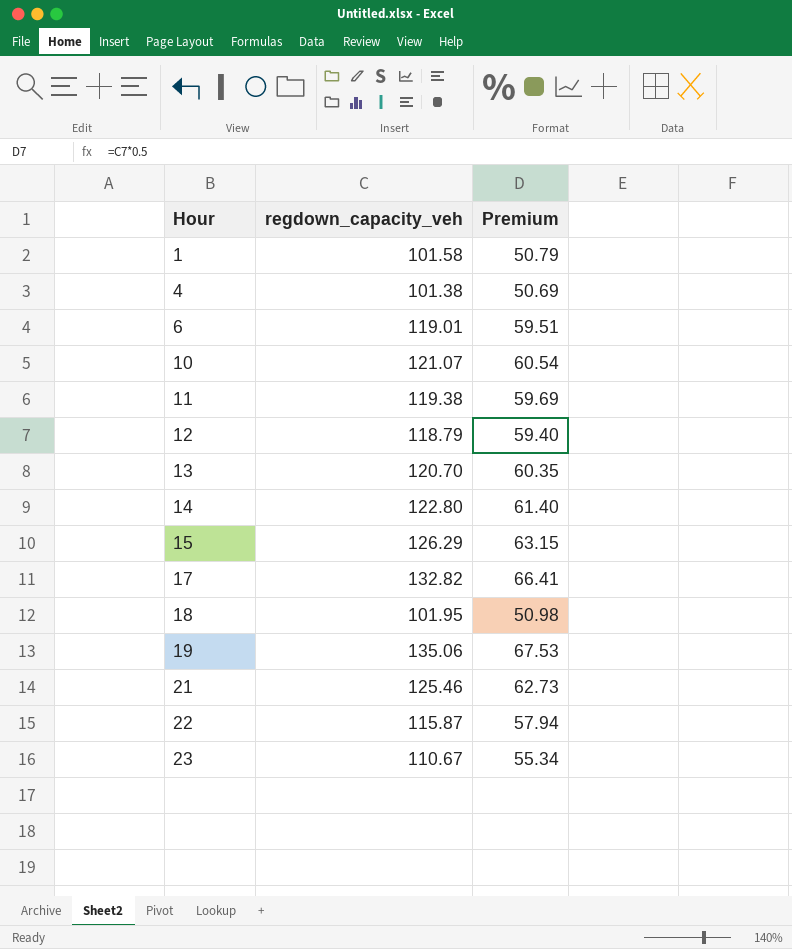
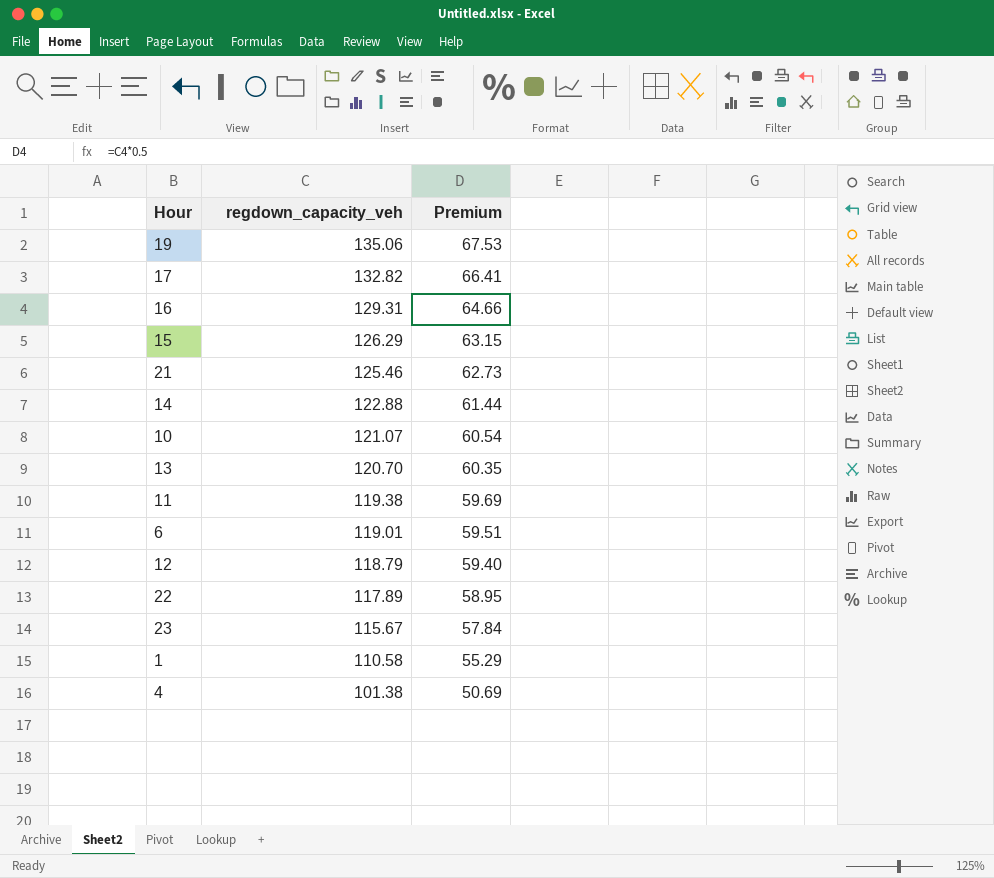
row order: Hour ascending -> regdown_capacity_veh descending
row 18: 101.95 | 50.98 -> none
row 16: none -> 129.31 | 64.66
14 | regdown_capacity_veh: 122.80 -> 122.88
14 | Premium: 61.40 -> 61.44
22 | regdown_capacity_veh: 115.87 -> 117.89
22 | Premium: 57.94 -> 58.95
23 | regdown_capacity_veh: 110.67 -> 115.67
23 | Premium: 55.34 -> 57.84
1 | regdown_capacity_veh: 101.58 -> 110.58
1 | Premium: 50.79 -> 55.29

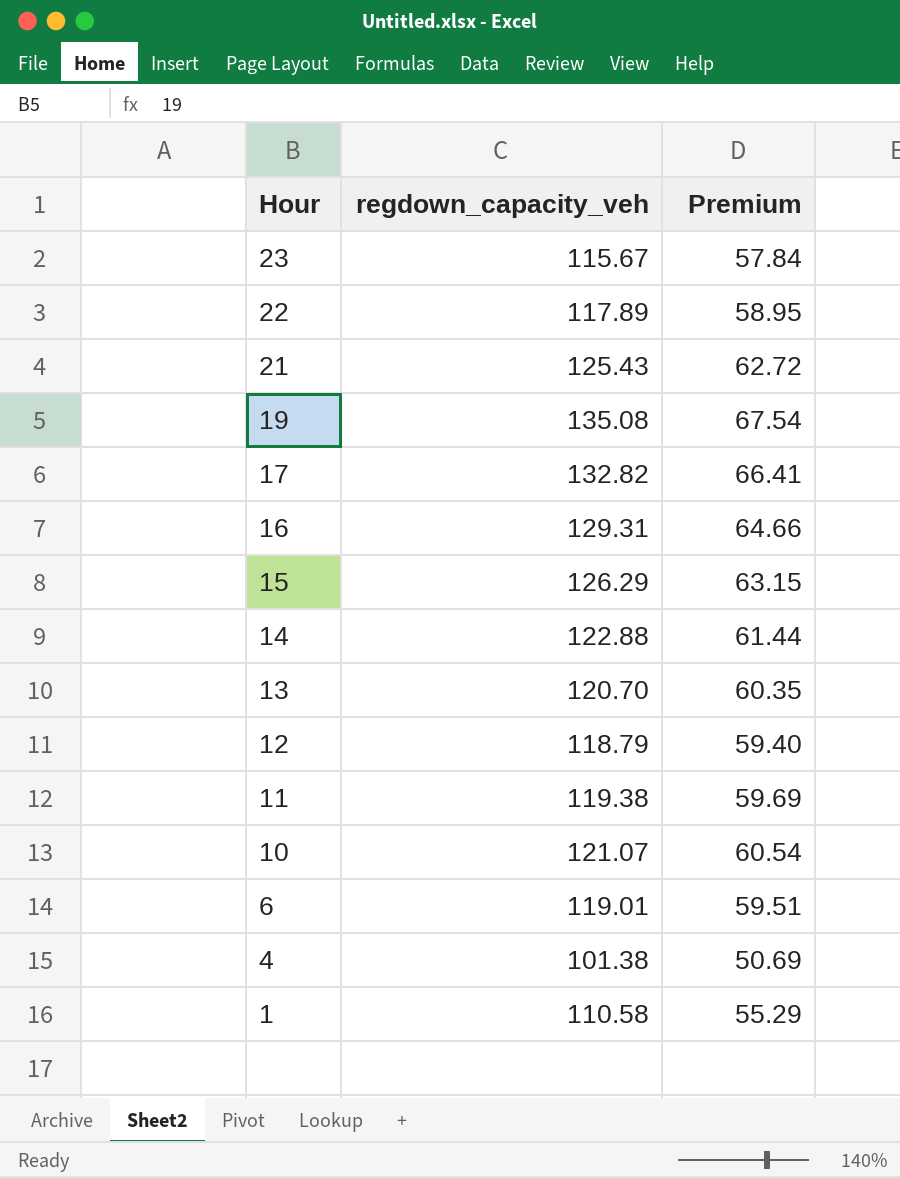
row order: regdown_capacity_veh descending -> Hour descending
21 | regdown_capacity_veh: 125.46 -> 125.43
21 | Premium: 62.73 -> 62.72
19 | regdown_capacity_veh: 135.06 -> 135.08
19 | Premium: 67.53 -> 67.54

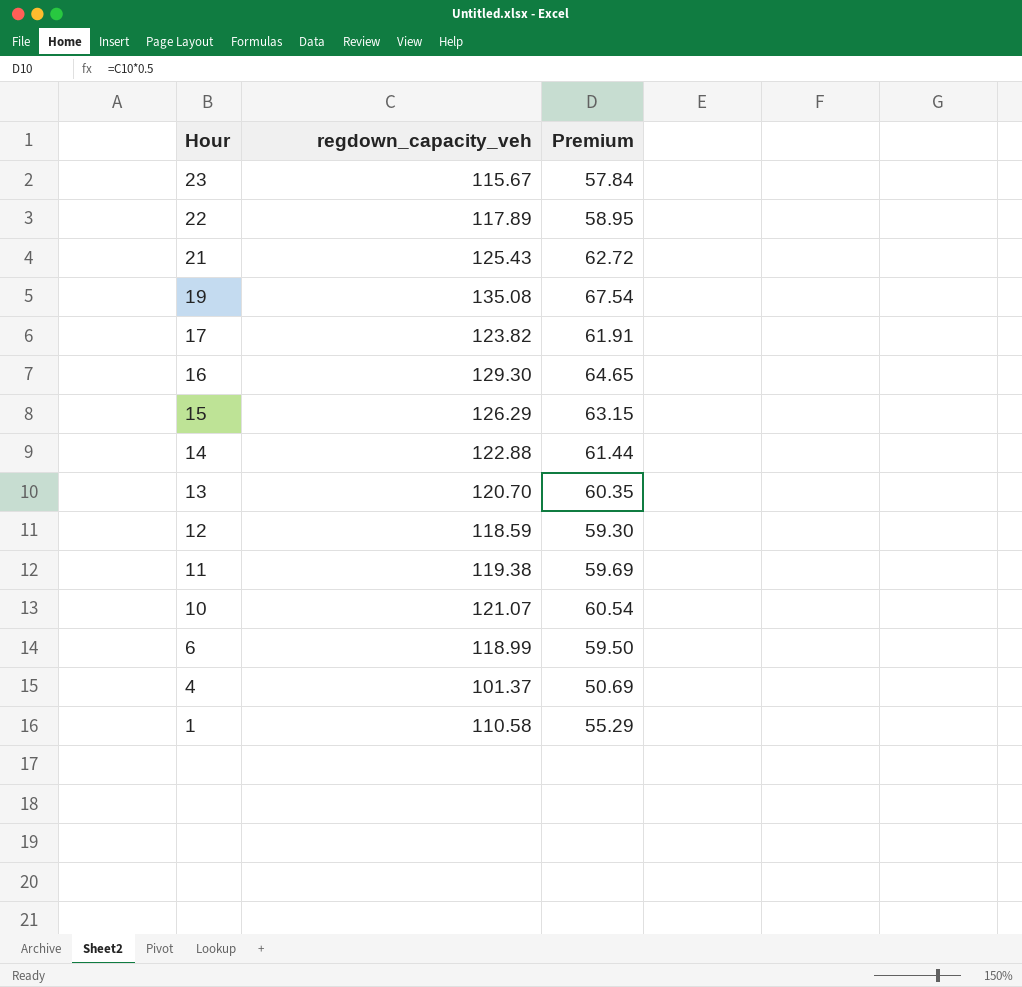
17 | regdown_capacity_veh: 132.82 -> 123.82
17 | Premium: 66.41 -> 61.91
16 | regdown_capacity_veh: 129.31 -> 129.30
16 | Premium: 64.66 -> 64.65
12 | regdown_capacity_veh: 118.79 -> 118.59
12 | Premium: 59.40 -> 59.30
6 | regdown_capacity_veh: 119.01 -> 118.99
6 | Premium: 59.51 -> 59.50
4 | regdown_capacity_veh: 101.38 -> 101.37

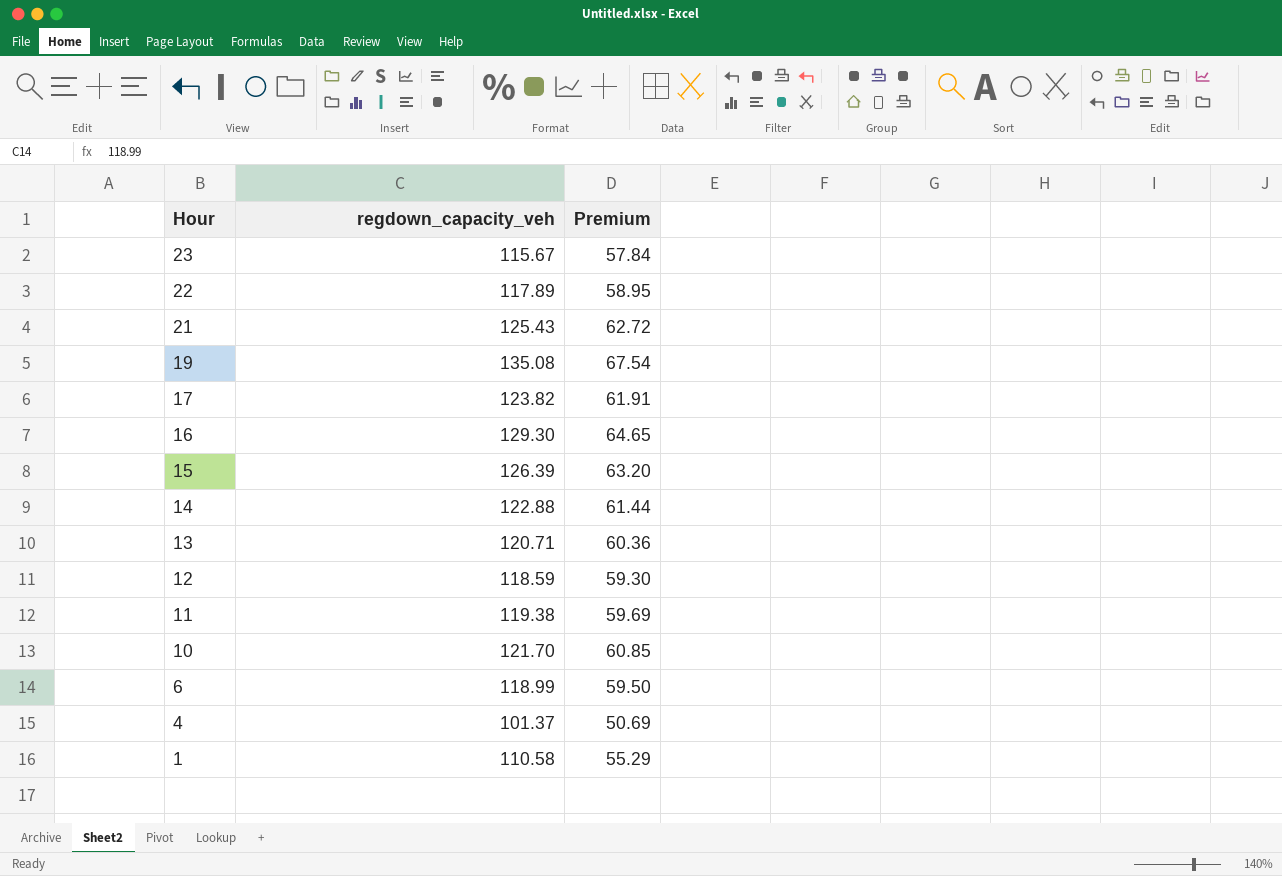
15 | regdown_capacity_veh: 126.29 -> 126.39
15 | Premium: 63.15 -> 63.20
13 | regdown_capacity_veh: 120.70 -> 120.71
13 | Premium: 60.35 -> 60.36
10 | regdown_capacity_veh: 121.07 -> 121.70
10 | Premium: 60.54 -> 60.85

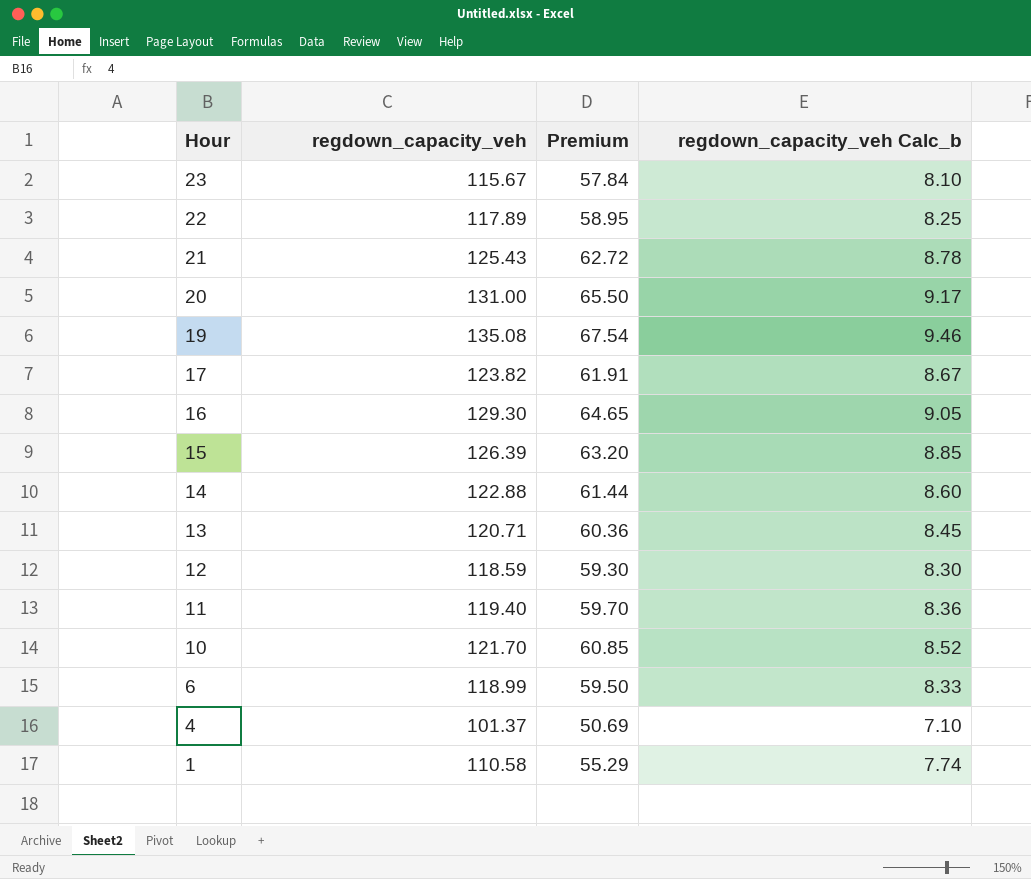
column regdown_capacity_veh Calc_b | formula: none -> [regdown_capacity_veh] * 0.07
row 20: none -> 131.00 | 65.50 | 9.17
11 | regdown_capacity_veh: 119.38 -> 119.40
11 | Premium: 59.69 -> 59.70

